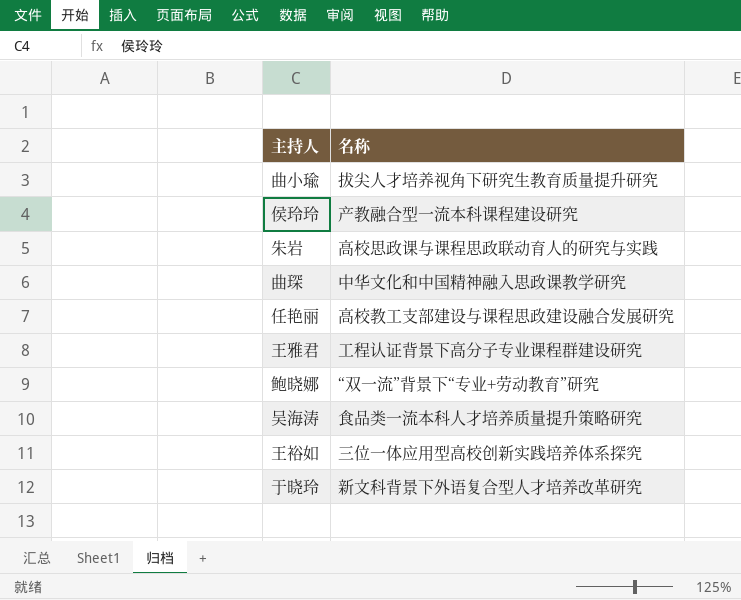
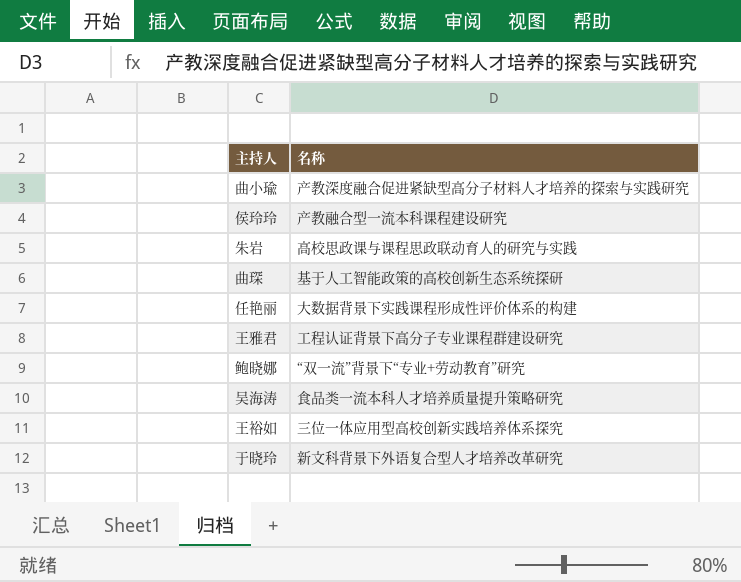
曲小瑜 | 名称: 拔尖人才培养视角下研究生教育质量提升研究 -> 产教深度融合促进紧缺型高分子材料人才培养的探索与实践研究
曲琛 | 名称: 中华文化和中国精神融入思政课教学研究 -> 基于人工智能政策的高校创新生态系统探研
任艳丽 | 名称: 高校教工支部建设与课程思政建设融合发展研究 -> 大数据背景下实践课程形成性评价体系的构建

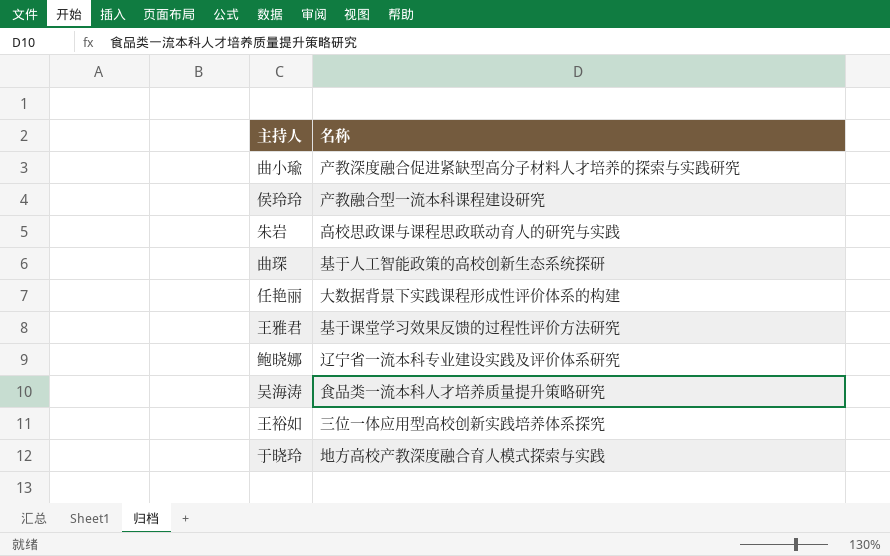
王雅君 | 名称: 工程认证背景下高分子专业课程群建设研究 -> 基于课堂学习效果反馈的过程性评价方法研究
鲍晓娜 | 名称: “双一流”背景下“专业+劳动教育”研究 -> 辽宁省一流本科专业建设实践及评价体系研究
于晓玲 | 名称: 新文科背景下外语复合型人才培养改革研究 -> 地方高校产教深度融合育人模式探索与实践

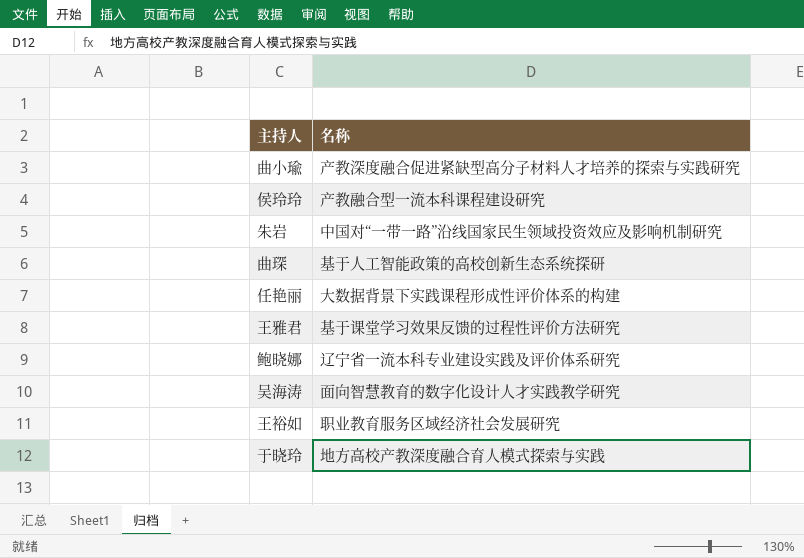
朱岩 | 名称: 高校思政课与课程思政联动育人的研究与实践 -> 中国对“一带一路”沿线国家民生领域投资效应及影响机制研究
吴海涛 | 名称: 食品类一流本科人才培养质量提升策略研究 -> 面向智慧教育的数字化设计人才实践教学研究
王裕如 | 名称: 三位一体应用型高校创新实践培养体系探究 -> 职业教育服务区域经济社会发展研究

